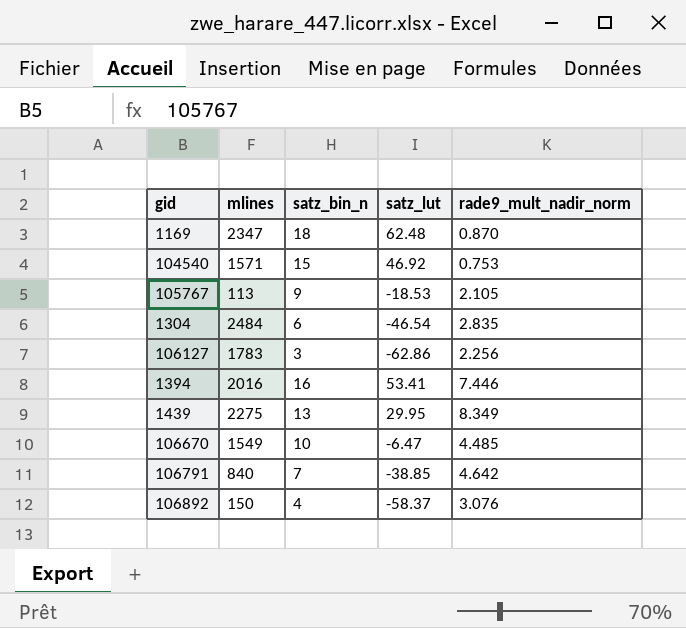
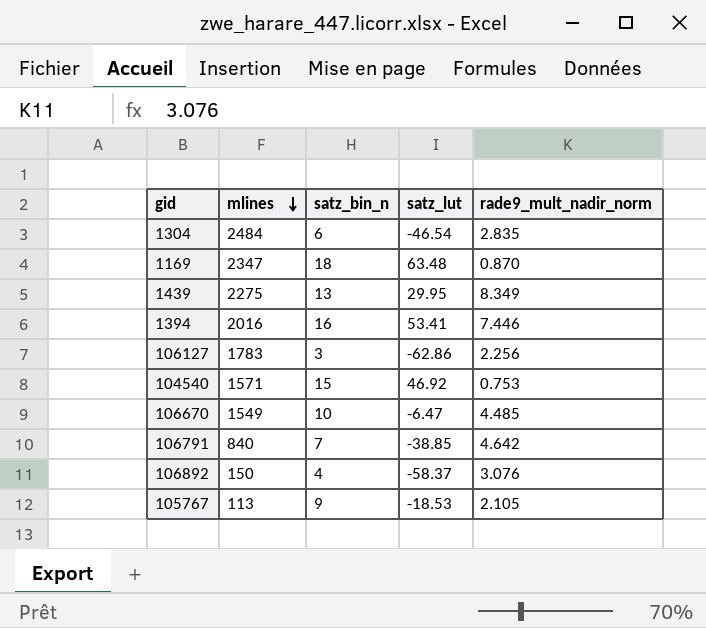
row order: none -> mlines descending
1169 | satz_lut: 62.48 -> 63.48

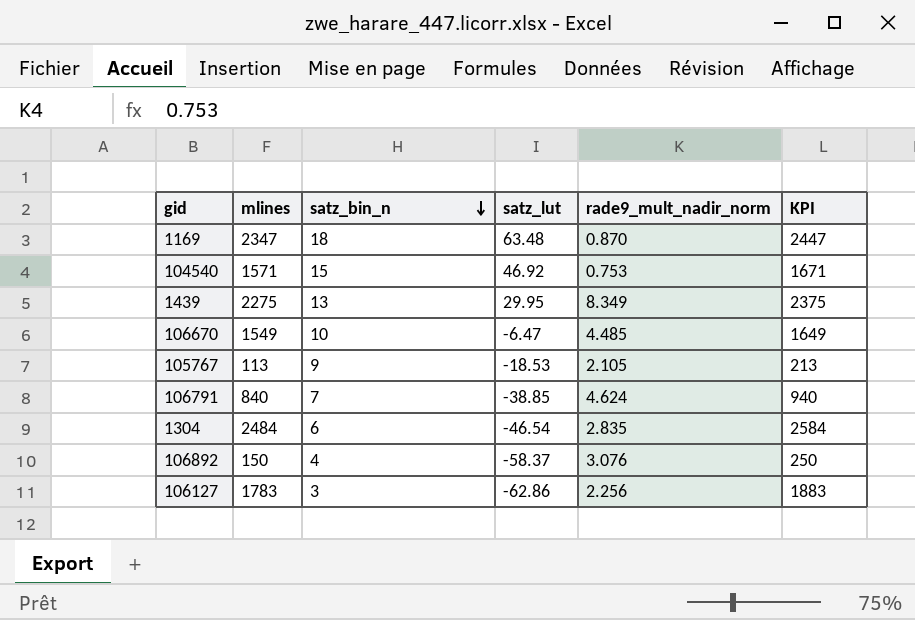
row order: mlines descending -> satz_bin_n descending
column KPI | formula: none -> [mlines] + 100
row 1394: 2016 | 16 | 53.41 | 7.446 -> none
106791 | rade9_mult_nadir_norm: 4.642 -> 4.624

